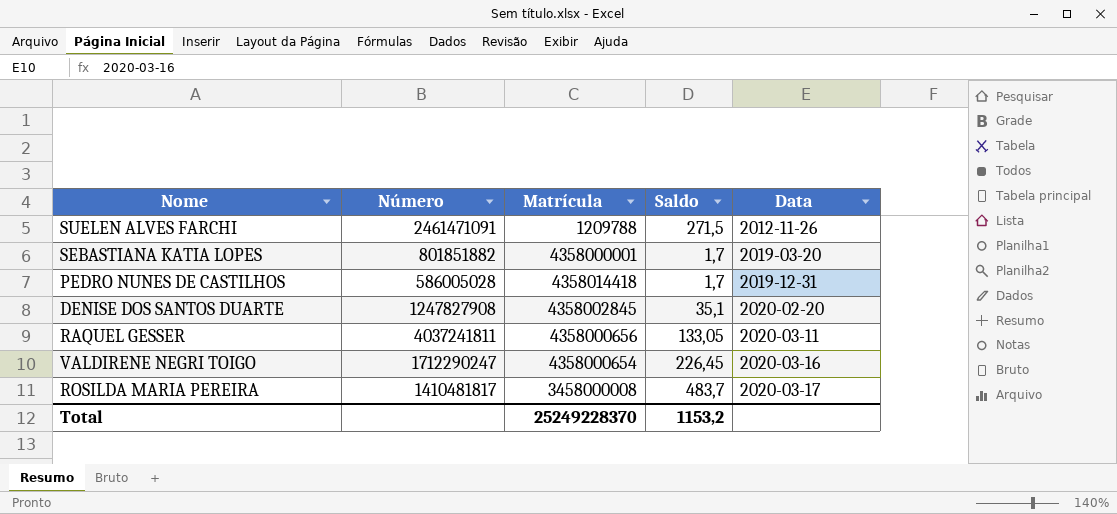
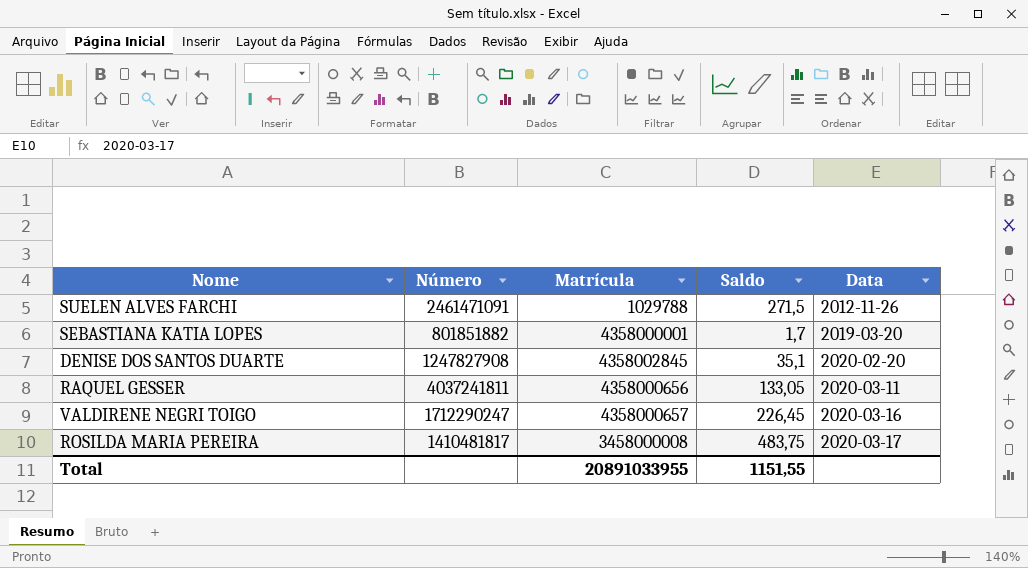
row PEDRO NUNES DE CASTILHOS: 586005028 | 4358014418 | 1,7 | 2019-12-31 -> none
SUELEN ALVES FARCHI | Matrícula: 1209788 -> 1029788
VALDIRENE NEGRI TOIGO | Matrícula: 4358000654 -> 4358000657
ROSILDA MARIA PEREIRA | Saldo: 483,7 -> 483,75
Total | Matrícula: 25249228370 -> 20891033955
Total | Saldo: 1153,2 -> 1151,55

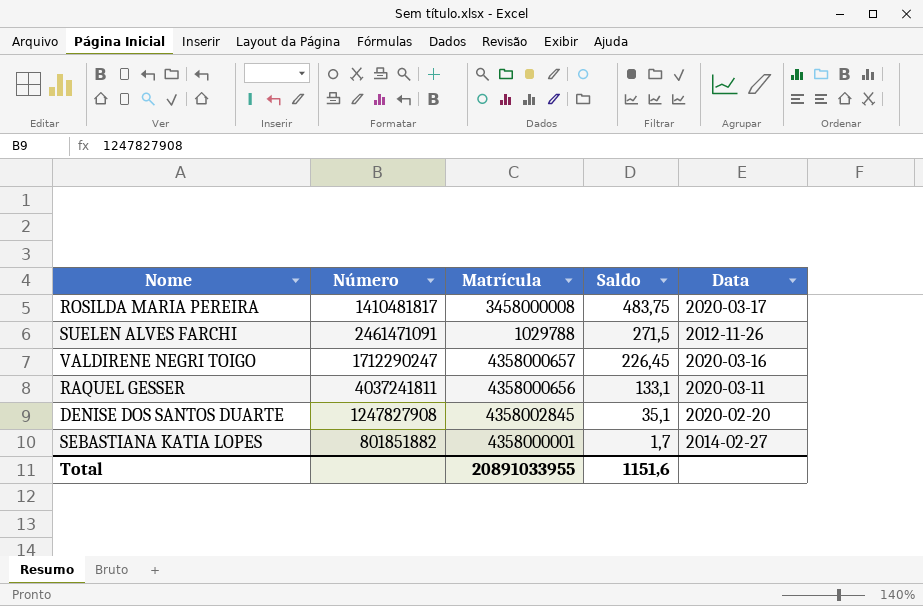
row order: Data ascending -> Saldo descending
RAQUEL GESSER | Saldo: 133,05 -> 133,1
SEBASTIANA KATIA LOPES | Data: 2019-03-20 -> 2014-02-27
Total | Saldo: 1151,55 -> 1151,6

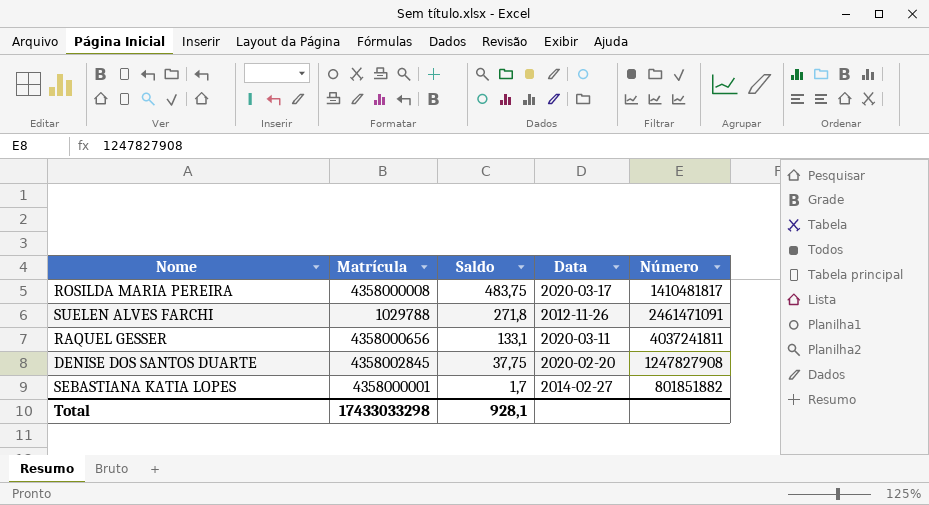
column Número | position: 2 -> 5
row VALDIRENE NEGRI TOIGO: 1712290247 | 4358000657 | 226,45 | 2020-03-16 -> none
ROSILDA MARIA PEREIRA | Matrícula: 3458000008 -> 4358000008
SUELEN ALVES FARCHI | Saldo: 271,5 -> 271,8
DENISE DOS SANTOS DUARTE | Saldo: 35,1 -> 37,75
Total | Matrícula: 20891033955 -> 17433033298
Total | Saldo: 1151,6 -> 928,1

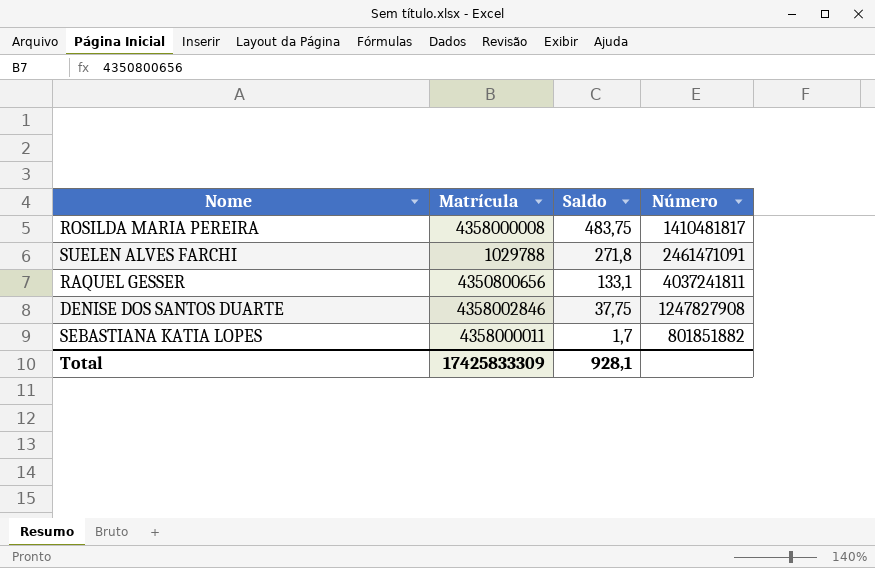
column Data | position: 4 -> none
RAQUEL GESSER | Matrícula: 4358000656 -> 4350800656
DENISE DOS SANTOS DUARTE | Matrícula: 4358002845 -> 4358002846
SEBASTIANA KATIA LOPES | Matrícula: 4358000001 -> 4358000011
Total | Matrícula: 17433033298 -> 17425833309

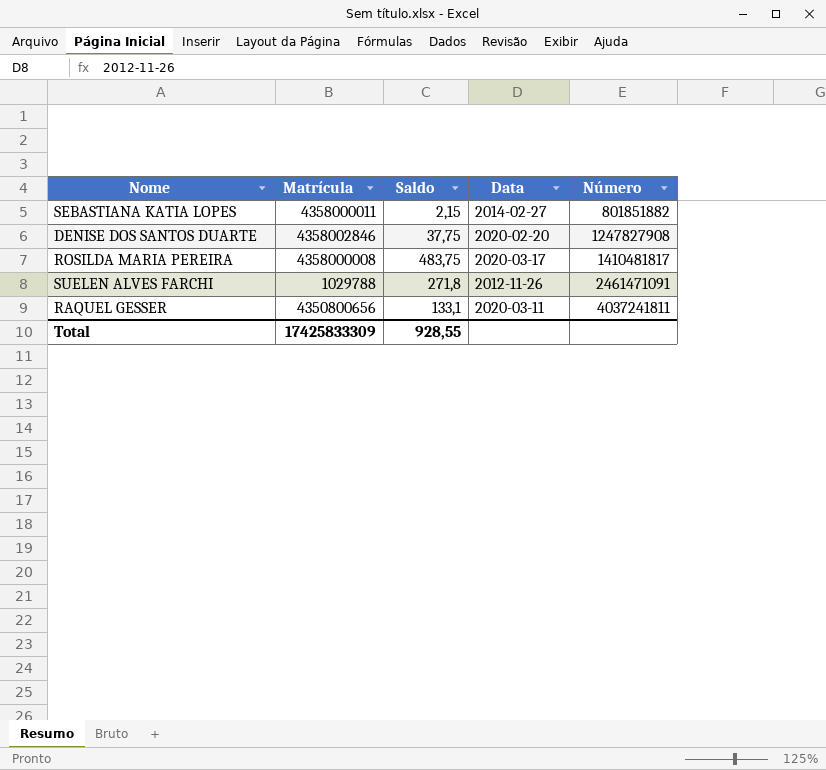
row order: Saldo descending -> Número ascending
column Data | position: none -> 4
SEBASTIANA KATIA LOPES | Saldo: 1,7 -> 2,15
Total | Saldo: 928,1 -> 928,55

